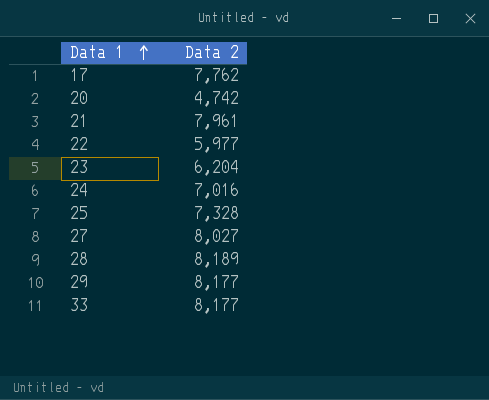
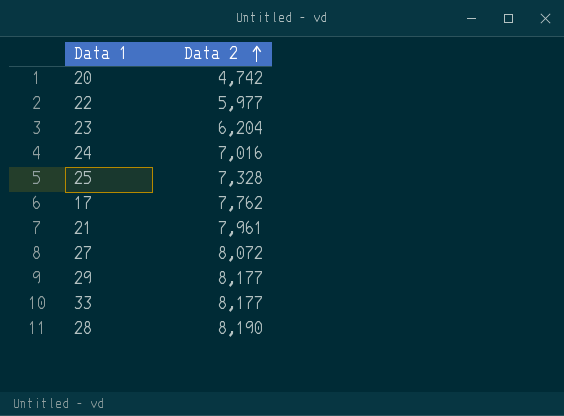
row order: Data 1 ascending -> Data 2 ascending
27 | Data 2: 8,027 -> 8,072
28 | Data 2: 8,189 -> 8,190

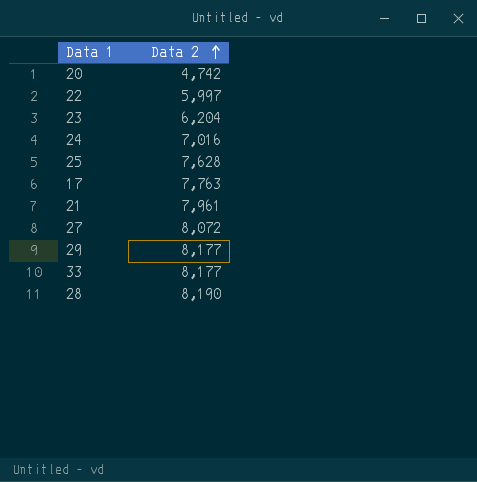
22 | Data 2: 5,977 -> 5,997
25 | Data 2: 7,328 -> 7,628
17 | Data 2: 7,762 -> 7,763

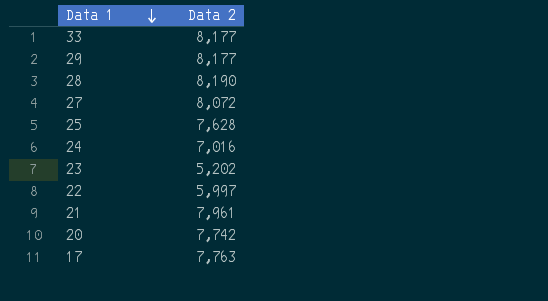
row order: Data 2 ascending -> Data 1 descending
23 | Data 2: 6,204 -> 5,202
20 | Data 2: 4,742 -> 7,742

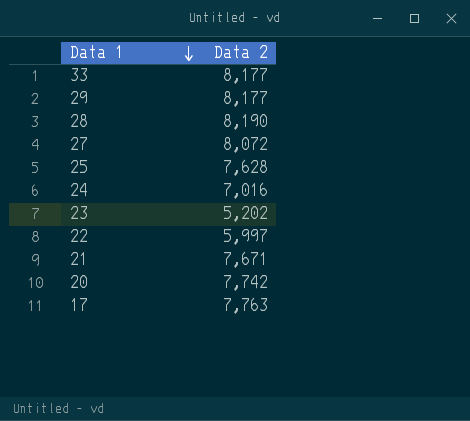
21 | Data 2: 7,961 -> 7,671

